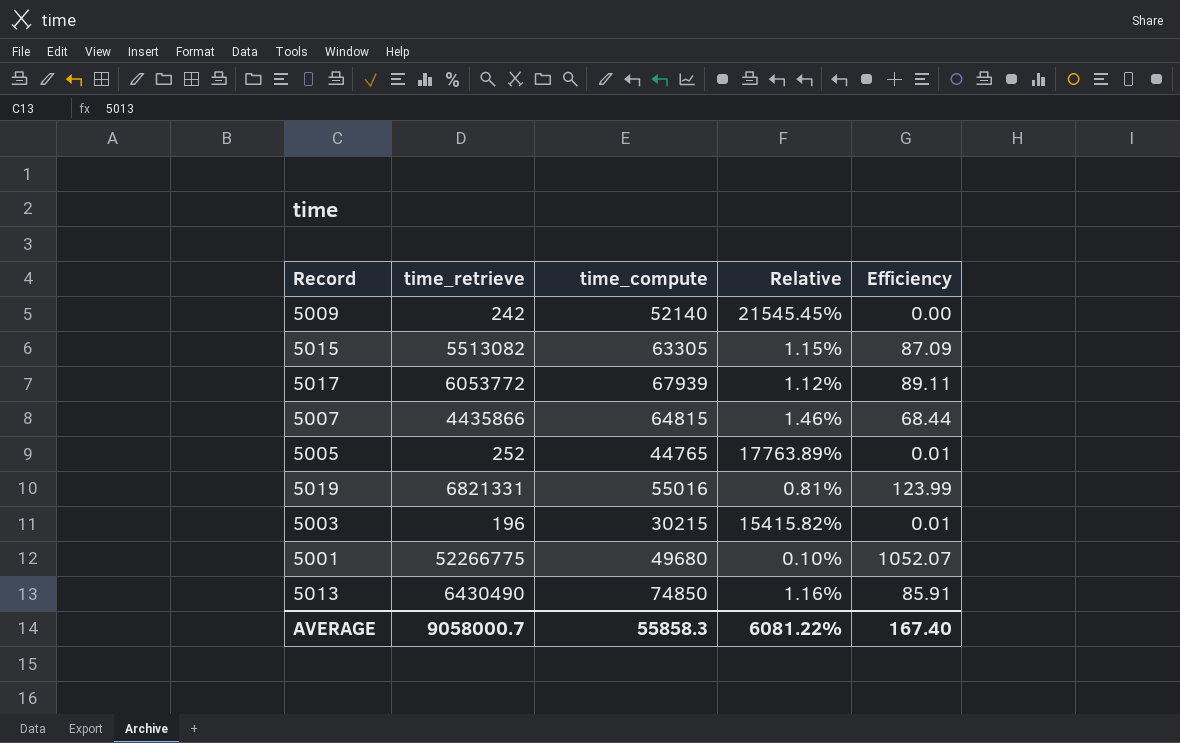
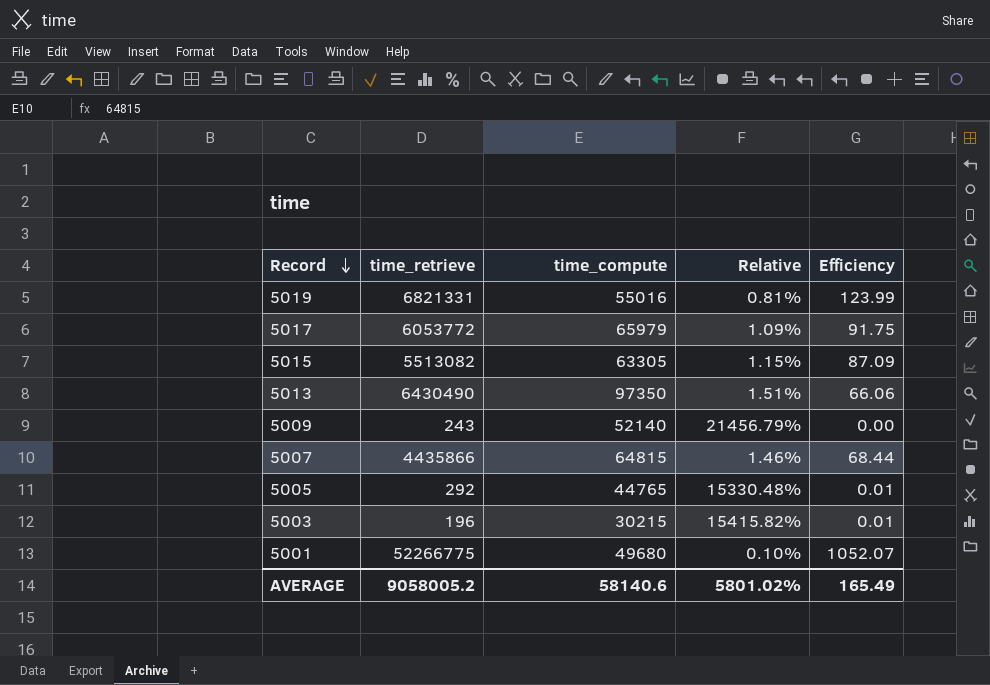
row order: none -> Record descending
5017 | time_compute: 67939 -> 65979
5017 | Relative: 1.12% -> 1.09%
5017 | Efficiency: 89.11 -> 91.75
5013 | time_compute: 74850 -> 97350
5013 | Relative: 1.16% -> 1.51%
5013 | Efficiency: 85.91 -> 66.06
5009 | time_retrieve: 242 -> 243
5009 | Relative: 21545.45% -> 21456.79%
5005 | time_retrieve: 252 -> 292
5005 | Relative: 17763.89% -> 15330.48%
AVERAGE | time_retrieve: 9058000.7 -> 9058005.2
AVERAGE | time_compute: 55858.3 -> 58140.6
AVERAGE | Relative: 6081.22% -> 5801.02%
AVERAGE | Efficiency: 167.40 -> 165.49

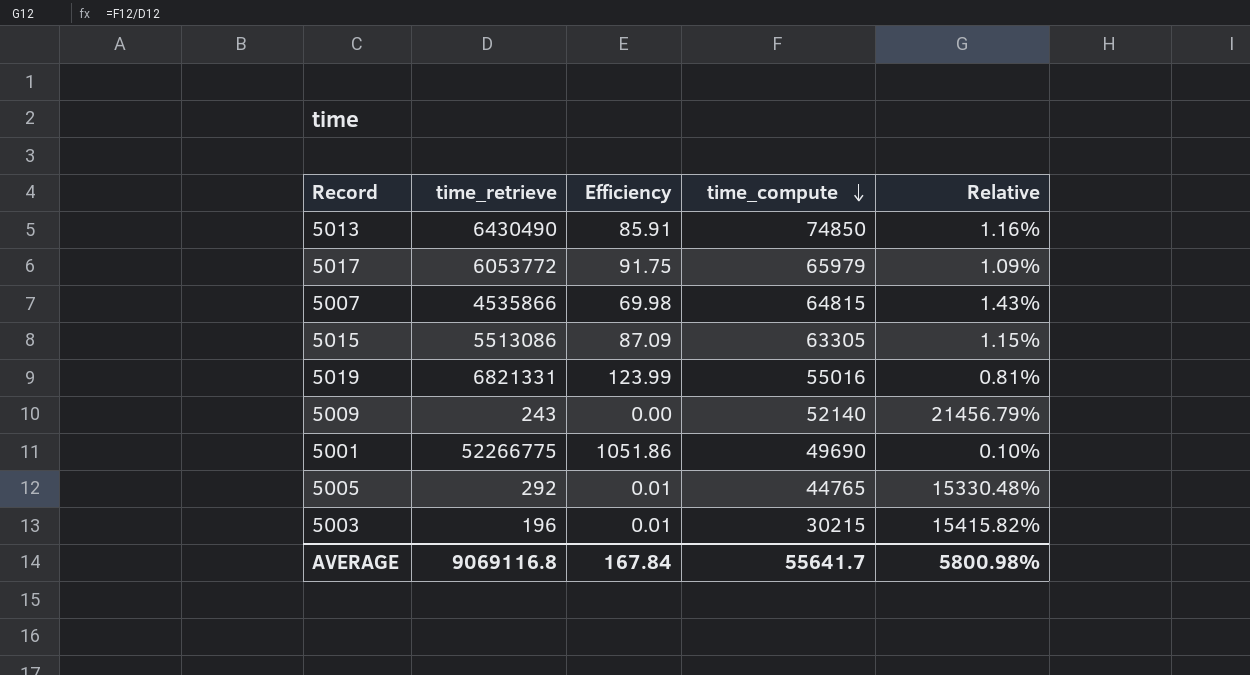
row order: Record descending -> time_compute descending
column Efficiency | position: 5 -> 3
5013 | Efficiency: 66.06 -> 85.91
5013 | time_compute: 97350 -> 74850
5013 | Relative: 1.51% -> 1.16%
5007 | time_retrieve: 4435866 -> 4535866
5007 | Efficiency: 68.44 -> 69.98
5007 | Relative: 1.46% -> 1.43%
5015 | time_retrieve: 5513082 -> 5513086
5001 | Efficiency: 1052.07 -> 1051.86
5001 | time_compute: 49680 -> 49690
AVERAGE | time_retrieve: 9058005.2 -> 9069116.8
AVERAGE | Efficiency: 165.49 -> 167.84
AVERAGE | time_compute: 58140.6 -> 55641.7
AVERAGE | Relative: 5801.02% -> 5800.98%

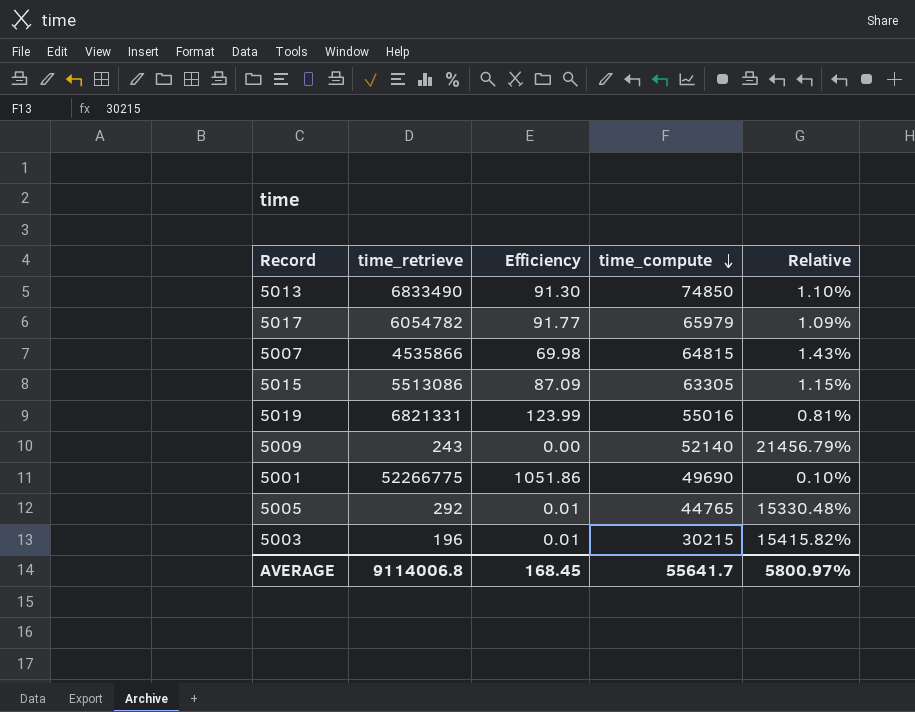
5013 | time_retrieve: 6430490 -> 6833490
5013 | Efficiency: 85.91 -> 91.30
5013 | Relative: 1.16% -> 1.10%
5017 | time_retrieve: 6053772 -> 6054782
5017 | Efficiency: 91.75 -> 91.77
AVERAGE | time_retrieve: 9069116.8 -> 9114006.8
AVERAGE | Efficiency: 167.84 -> 168.45
AVERAGE | Relative: 5800.98% -> 5800.97%

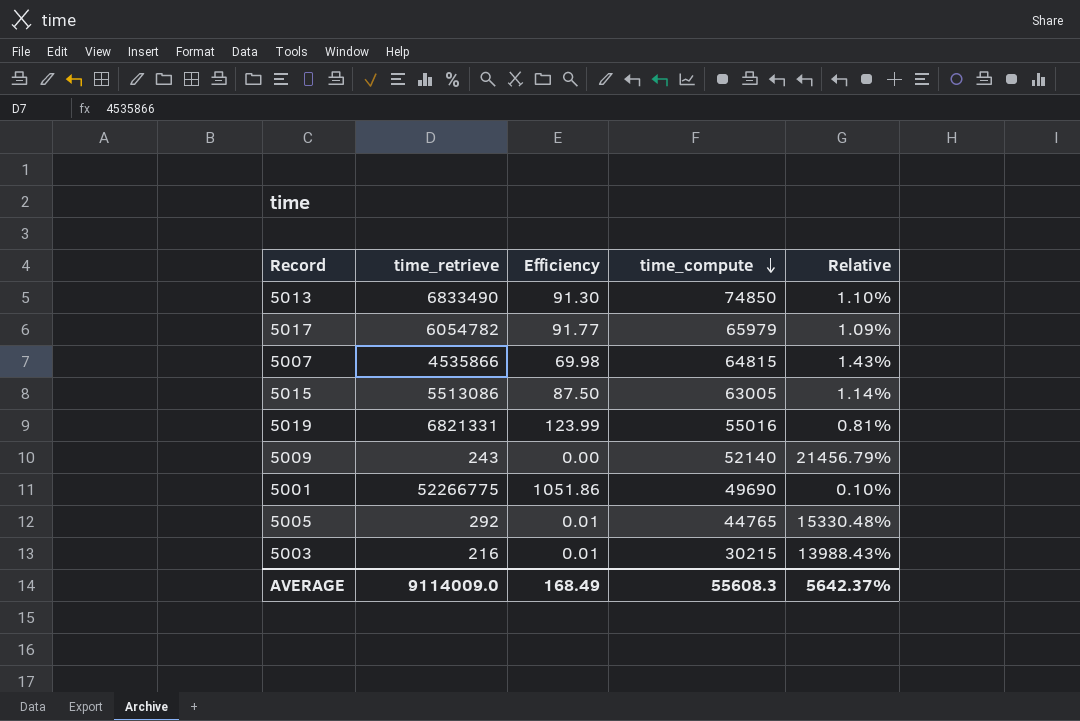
5015 | Efficiency: 87.09 -> 87.50
5015 | time_compute: 63305 -> 63005
5015 | Relative: 1.15% -> 1.14%
5003 | time_retrieve: 196 -> 216
5003 | Relative: 15415.82% -> 13988.43%
AVERAGE | time_retrieve: 9114006.8 -> 9114009.0
AVERAGE | Efficiency: 168.45 -> 168.49
AVERAGE | time_compute: 55641.7 -> 55608.3
AVERAGE | Relative: 5800.97% -> 5642.37%

